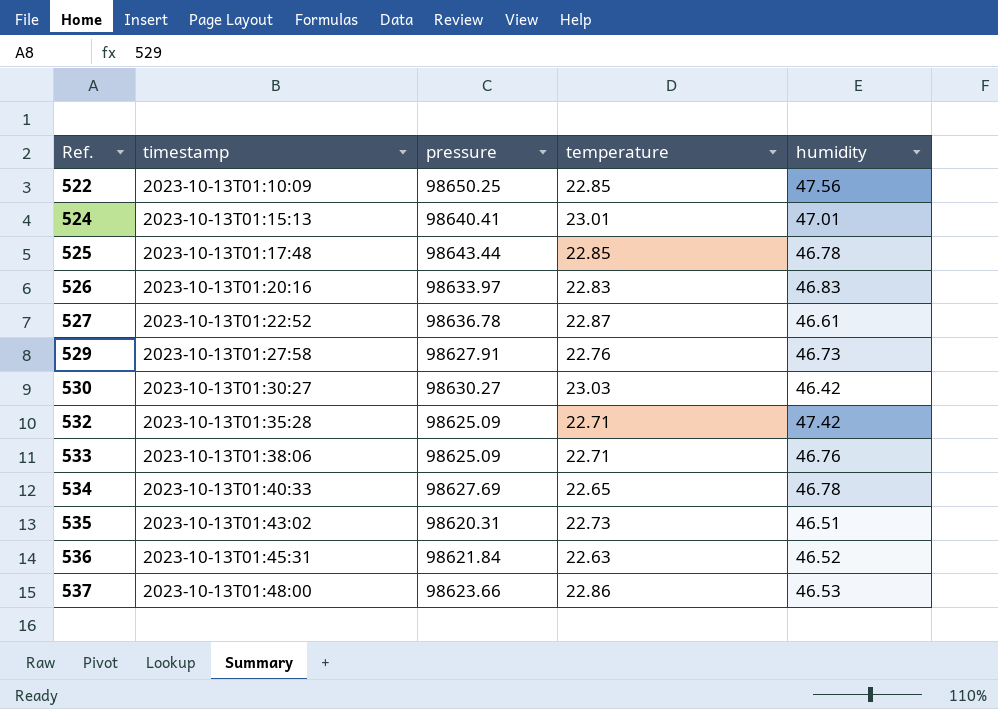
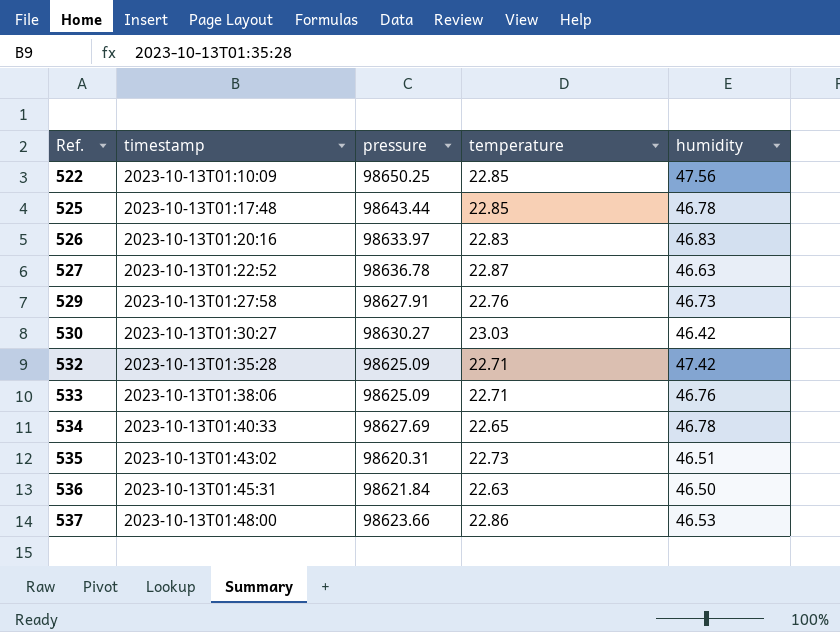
row 524: 2023-10-13T01:15:13 | 98640.41 | 23.01 | 47.01 -> none
527 | humidity: 46.61 -> 46.63
536 | humidity: 46.52 -> 46.50

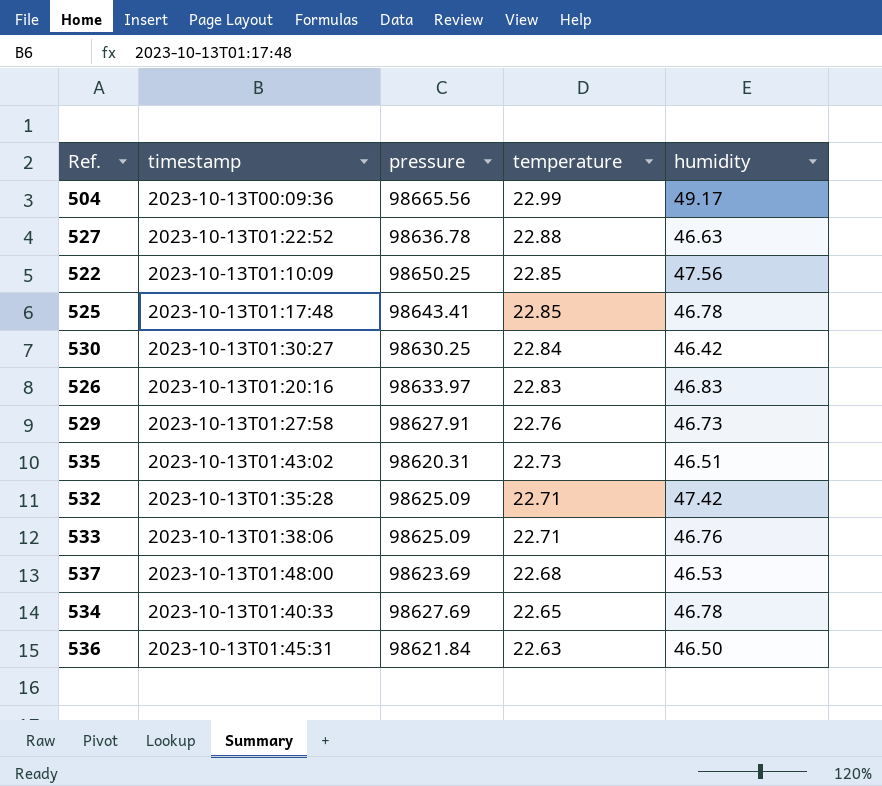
row order: Ref. ascending -> temperature descending
row 504: none -> 2023-10-13T00:09:36 | 98665.56 | 22.99 | 49.17
527 | temperature: 22.87 -> 22.88
525 | pressure: 98643.44 -> 98643.41
530 | pressure: 98630.27 -> 98630.25
530 | temperature: 23.03 -> 22.84
537 | pressure: 98623.66 -> 98623.69
537 | temperature: 22.86 -> 22.68

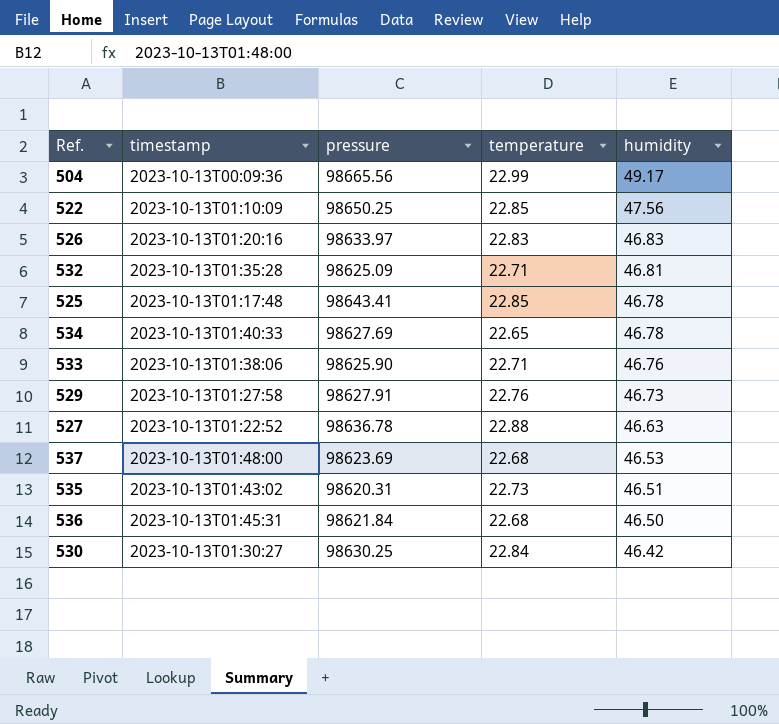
row order: temperature descending -> humidity descending
532 | humidity: 47.42 -> 46.81
533 | pressure: 98625.09 -> 98625.90
536 | temperature: 22.63 -> 22.68

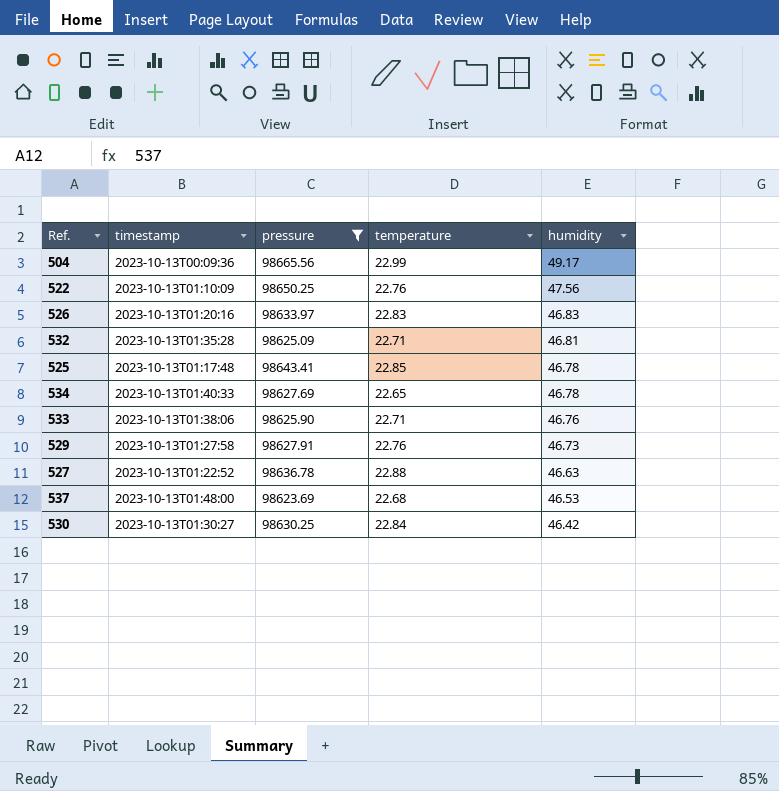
filter: none -> pressure >= 98623.69
522 | temperature: 22.85 -> 22.76

